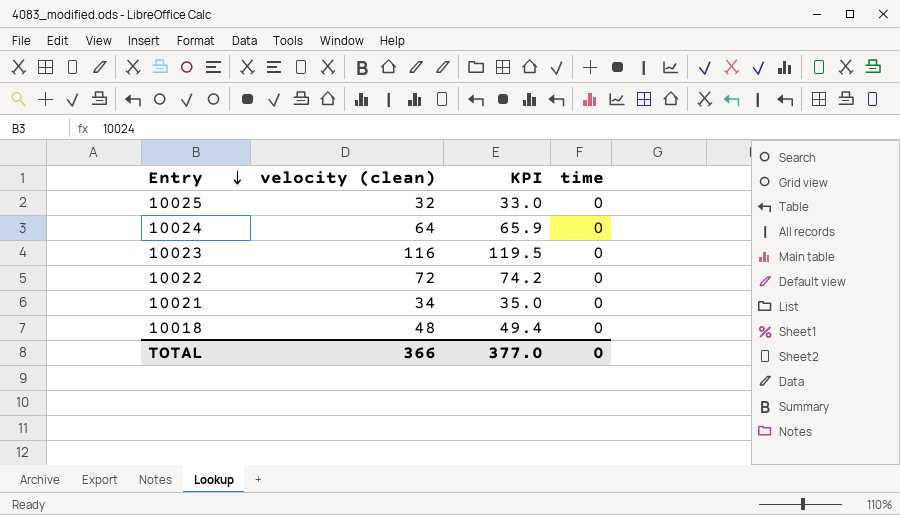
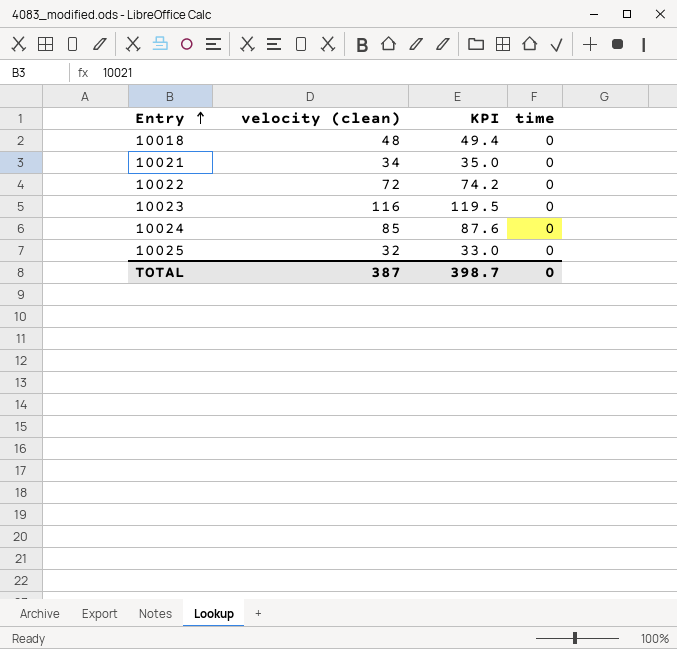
row order: Entry descending -> Entry ascending
10024 | velocity (clean): 64 -> 85
10024 | KPI: 65.9 -> 87.6
TOTAL | velocity (clean): 366 -> 387
TOTAL | KPI: 377.0 -> 398.7

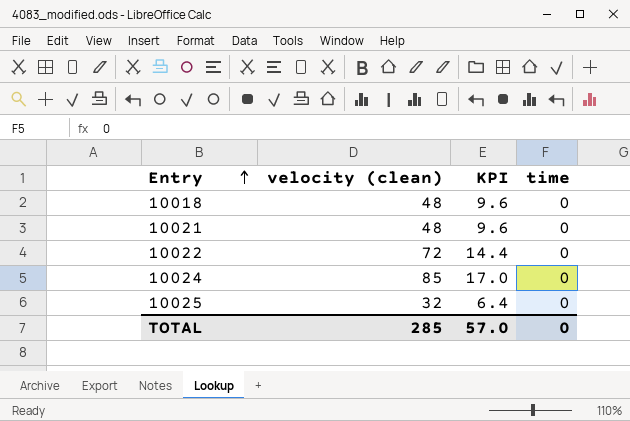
column KPI | formula: [velocity (clean)] * 1.03 -> [velocity (clean)] * 0.2
row 10023: 116 | 119.5 | 0 -> none
10021 | velocity (clean): 34 -> 48
TOTAL | velocity (clean): 387 -> 285
TOTAL | KPI: 398.7 -> 57.0

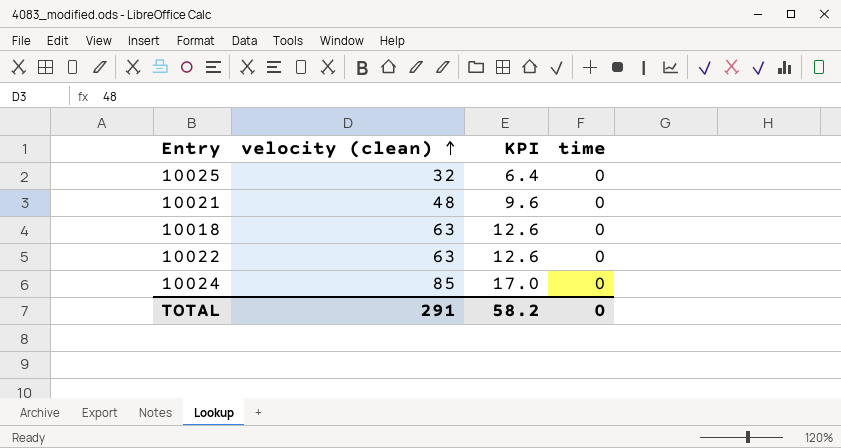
row order: Entry ascending -> velocity (clean) ascending
10018 | velocity (clean): 48 -> 63
10018 | KPI: 9.6 -> 12.6
10022 | velocity (clean): 72 -> 63
10022 | KPI: 14.4 -> 12.6
TOTAL | velocity (clean): 285 -> 291
TOTAL | KPI: 57.0 -> 58.2

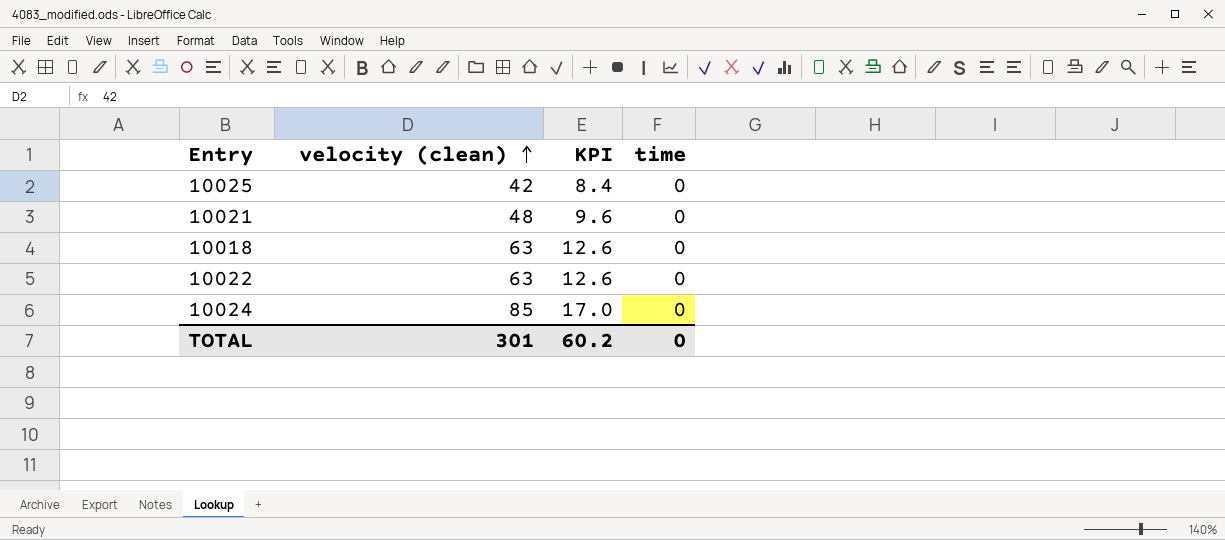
10025 | velocity (clean): 32 -> 42
10025 | KPI: 6.4 -> 8.4
TOTAL | velocity (clean): 291 -> 301
TOTAL | KPI: 58.2 -> 60.2

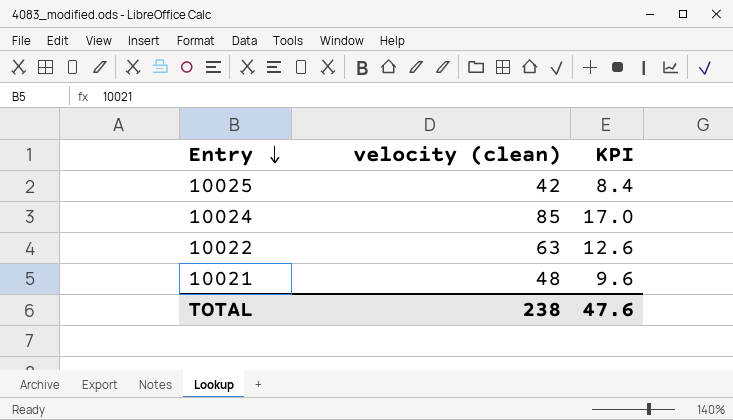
row order: velocity (clean) ascending -> Entry descending
column time | position: 4 -> none
row 10018: 63 | 12.6 | 0 -> none
TOTAL | velocity (clean): 301 -> 238
TOTAL | KPI: 60.2 -> 47.6

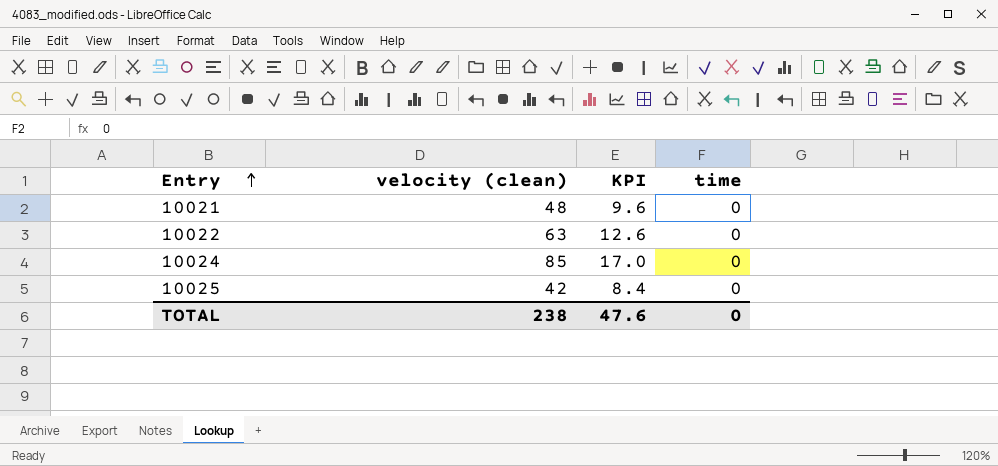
row order: Entry descending -> Entry ascending
column time | position: none -> 4

